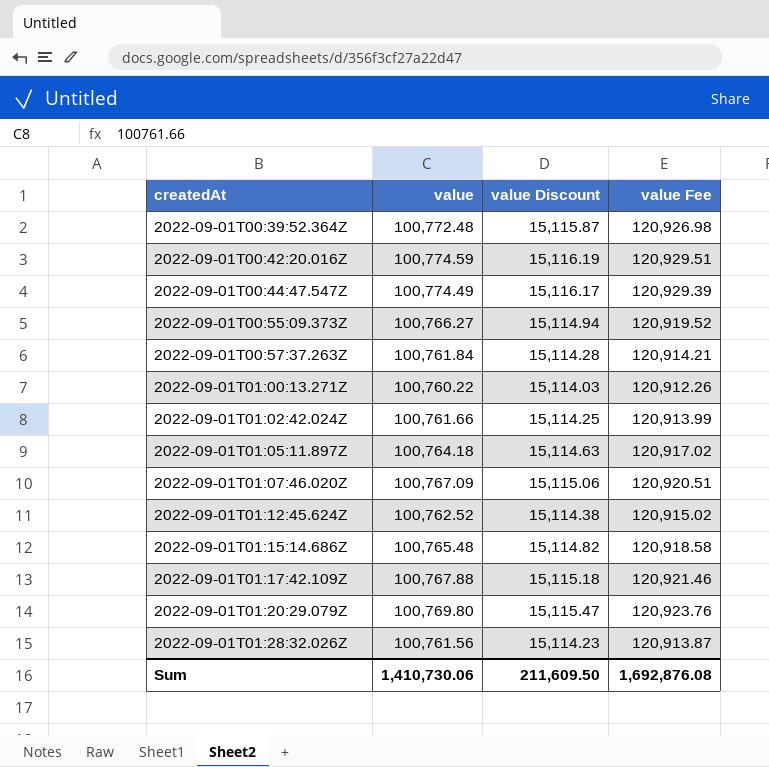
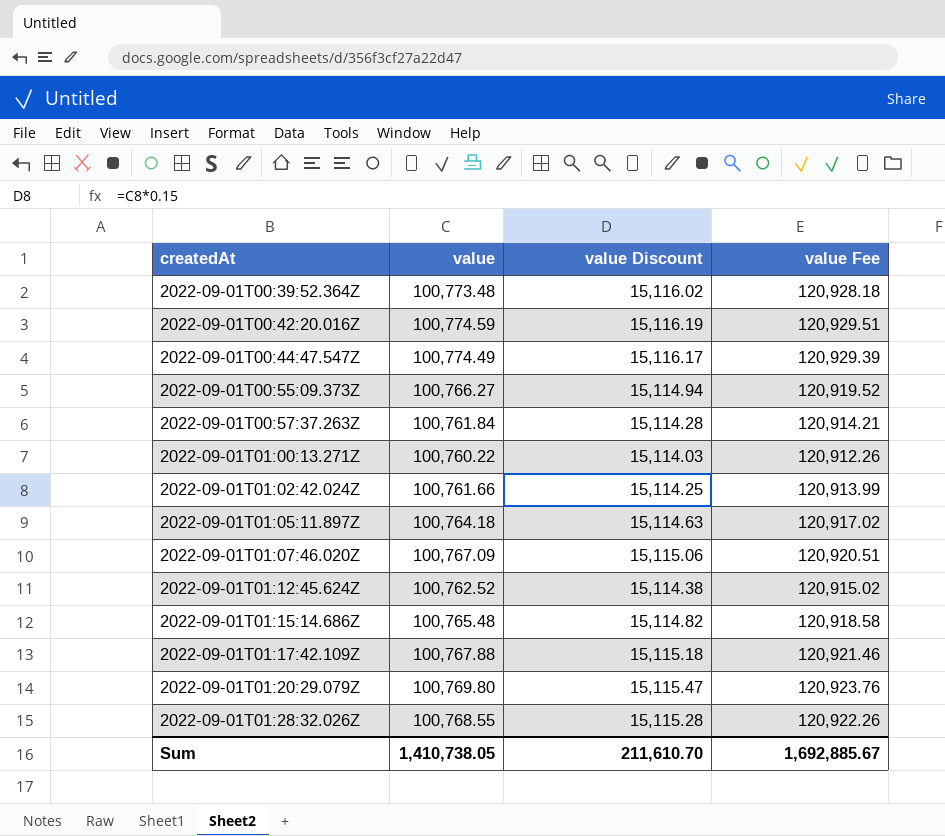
2022-09-01T00:39:52.364Z | value: 100,772.48 -> 100,773.48
2022-09-01T00:39:52.364Z | value Discount: 15,115.87 -> 15,116.02
2022-09-01T00:39:52.364Z | value Fee: 120,926.98 -> 120,928.18
2022-09-01T01:28:32.026Z | value: 100,761.56 -> 100,768.55
2022-09-01T01:28:32.026Z | value Discount: 15,114.23 -> 15,115.28
2022-09-01T01:28:32.026Z | value Fee: 120,913.87 -> 120,922.26
Sum | value: 1,410,730.06 -> 1,410,738.05
Sum | value Discount: 211,609.50 -> 211,610.70
Sum | value Fee: 1,692,876.08 -> 1,692,885.67

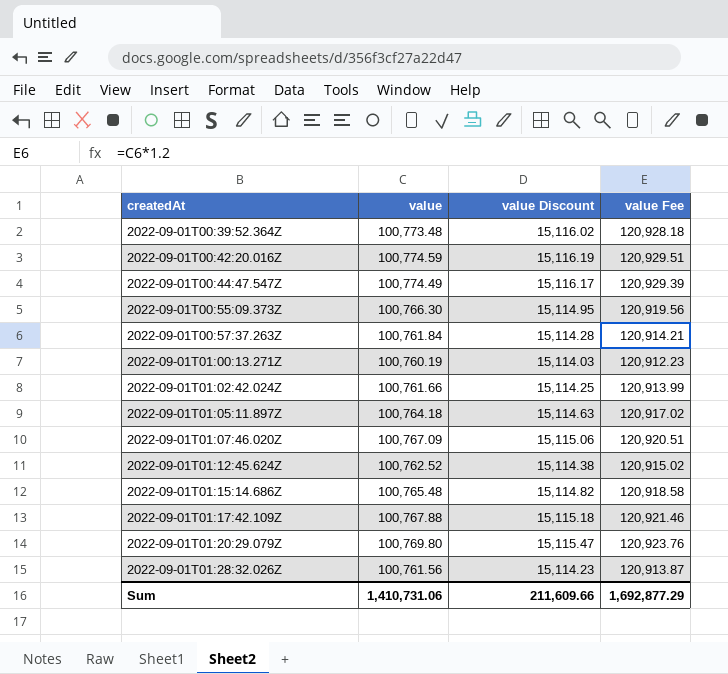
2022-09-01T00:55:09.373Z | value: 100,766.27 -> 100,766.30
2022-09-01T00:55:09.373Z | value Discount: 15,114.94 -> 15,114.95
2022-09-01T00:55:09.373Z | value Fee: 120,919.52 -> 120,919.56
2022-09-01T01:00:13.271Z | value: 100,760.22 -> 100,760.19
2022-09-01T01:00:13.271Z | value Fee: 120,912.26 -> 120,912.23
2022-09-01T01:28:32.026Z | value: 100,768.55 -> 100,761.56
2022-09-01T01:28:32.026Z | value Discount: 15,115.28 -> 15,114.23
2022-09-01T01:28:32.026Z | value Fee: 120,922.26 -> 120,913.87
Sum | value: 1,410,738.05 -> 1,410,731.06
Sum | value Discount: 211,610.70 -> 211,609.66
Sum | value Fee: 1,692,885.67 -> 1,692,877.29

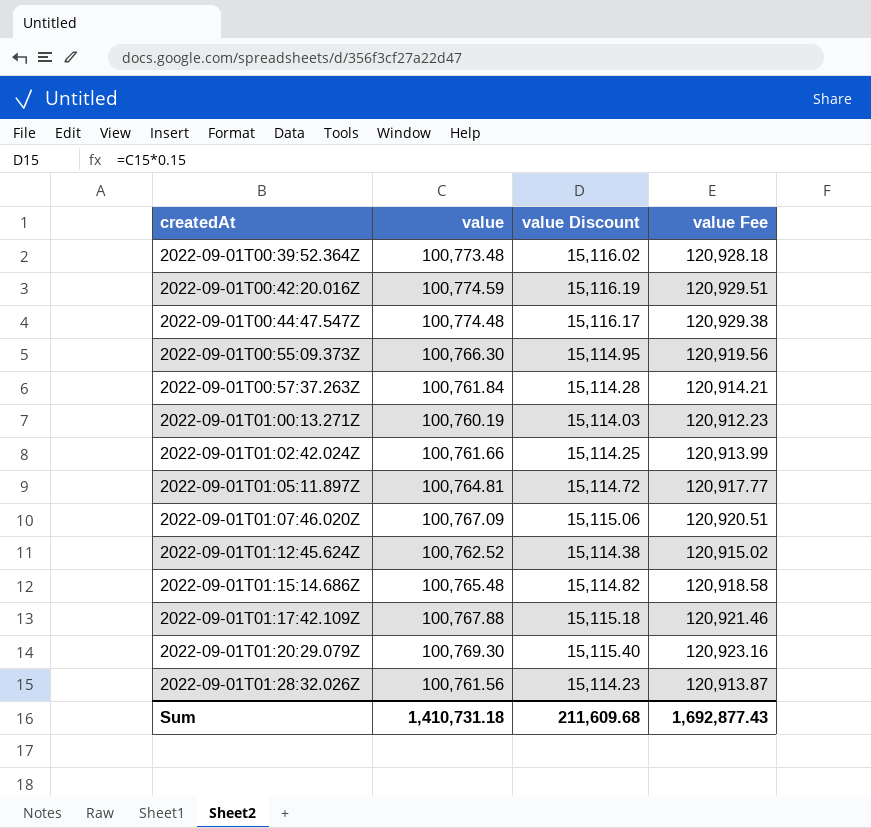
2022-09-01T00:44:47.547Z | value: 100,774.49 -> 100,774.48
2022-09-01T00:44:47.547Z | value Fee: 120,929.39 -> 120,929.38
2022-09-01T01:05:11.897Z | value: 100,764.18 -> 100,764.81
2022-09-01T01:05:11.897Z | value Discount: 15,114.63 -> 15,114.72
2022-09-01T01:05:11.897Z | value Fee: 120,917.02 -> 120,917.77
2022-09-01T01:20:29.079Z | value: 100,769.80 -> 100,769.30
2022-09-01T01:20:29.079Z | value Discount: 15,115.47 -> 15,115.40
2022-09-01T01:20:29.079Z | value Fee: 120,923.76 -> 120,923.16
Sum | value: 1,410,731.06 -> 1,410,731.18
Sum | value Discount: 211,609.66 -> 211,609.68
Sum | value Fee: 1,692,877.29 -> 1,692,877.43

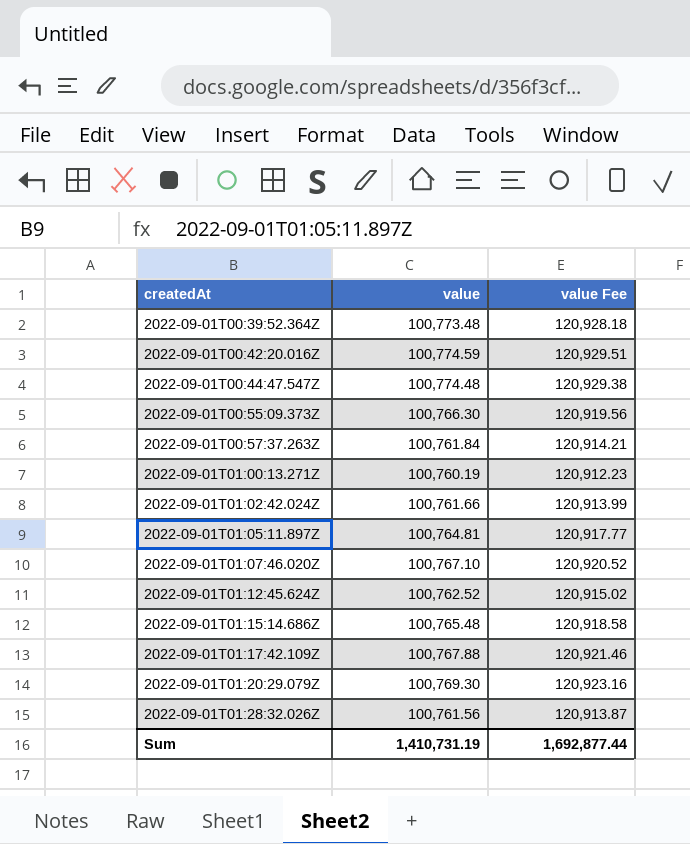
column value Discount | formula: [value] * 0.15 -> none
2022-09-01T01:07:46.020Z | value: 100,767.09 -> 100,767.10
2022-09-01T01:07:46.020Z | value Fee: 120,920.51 -> 120,920.52
Sum | value: 1,410,731.18 -> 1,410,731.19
Sum | value Fee: 1,692,877.43 -> 1,692,877.44

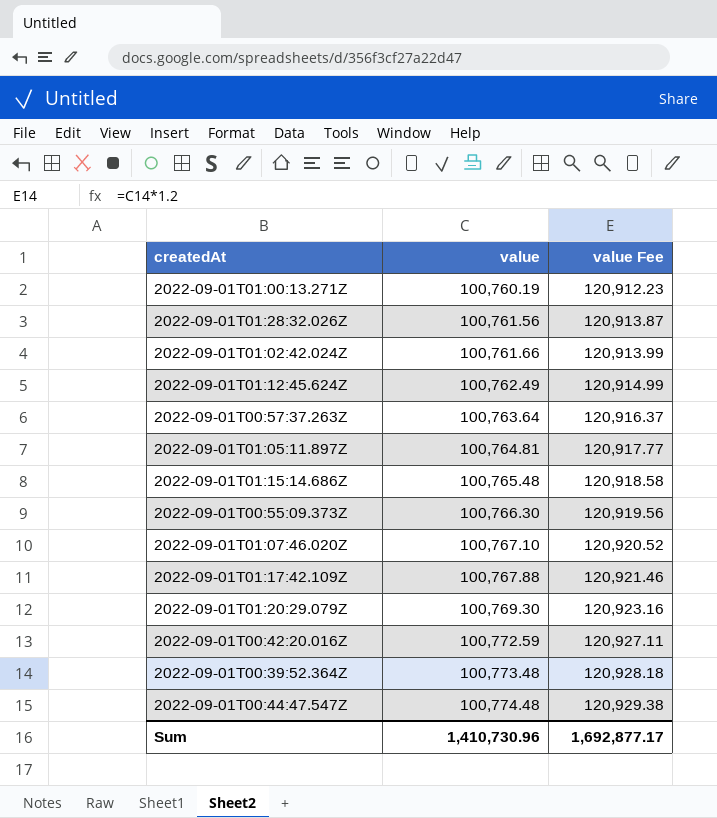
row order: createdAt ascending -> value ascending
2022-09-01T01:12:45.624Z | value: 100,762.52 -> 100,762.49
2022-09-01T01:12:45.624Z | value Fee: 120,915.02 -> 120,914.99
2022-09-01T00:57:37.263Z | value: 100,761.84 -> 100,763.64
2022-09-01T00:57:37.263Z | value Fee: 120,914.21 -> 120,916.37
2022-09-01T00:42:20.016Z | value: 100,774.59 -> 100,772.59
2022-09-01T00:42:20.016Z | value Fee: 120,929.51 -> 120,927.11
Sum | value: 1,410,731.19 -> 1,410,730.96
Sum | value Fee: 1,692,877.44 -> 1,692,877.17

